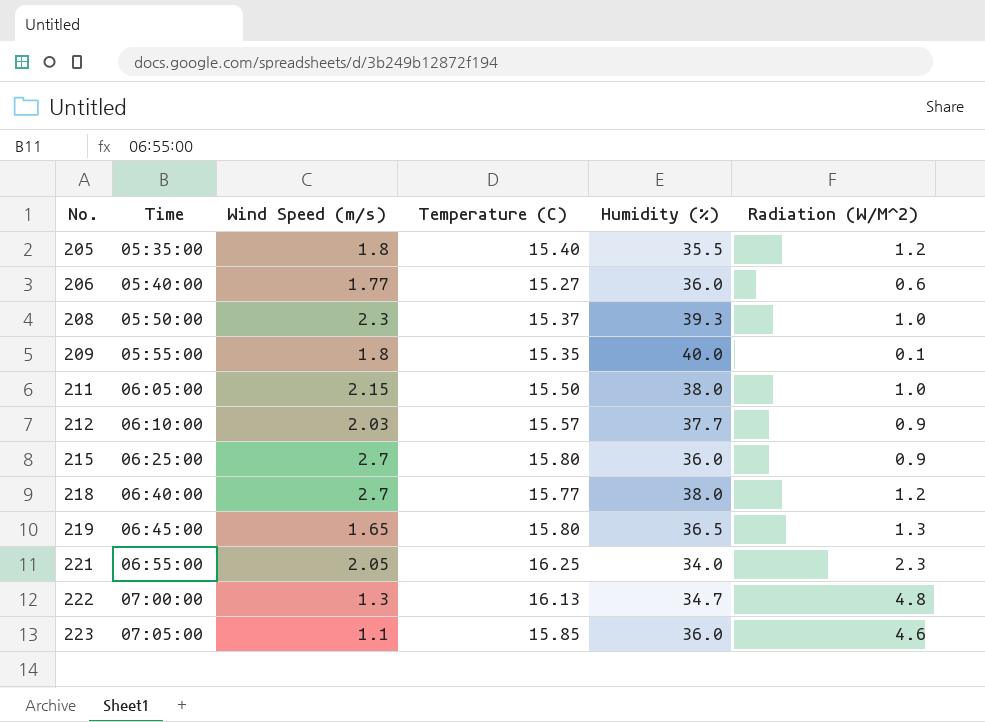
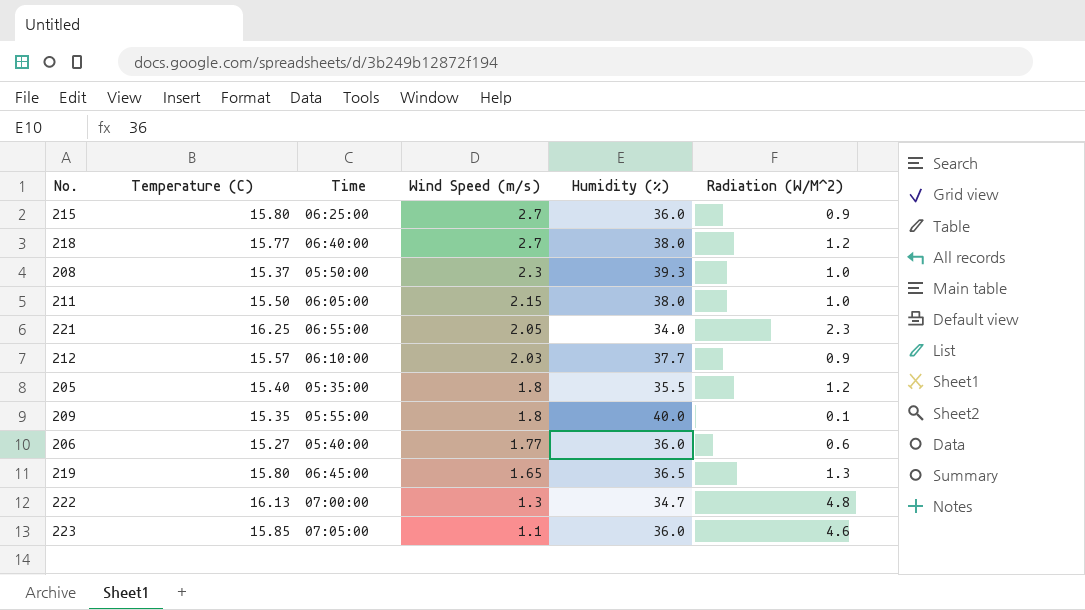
row order: No. ascending -> Wind Speed (m/s) descending
column Temperature (C) | position: 4 -> 2

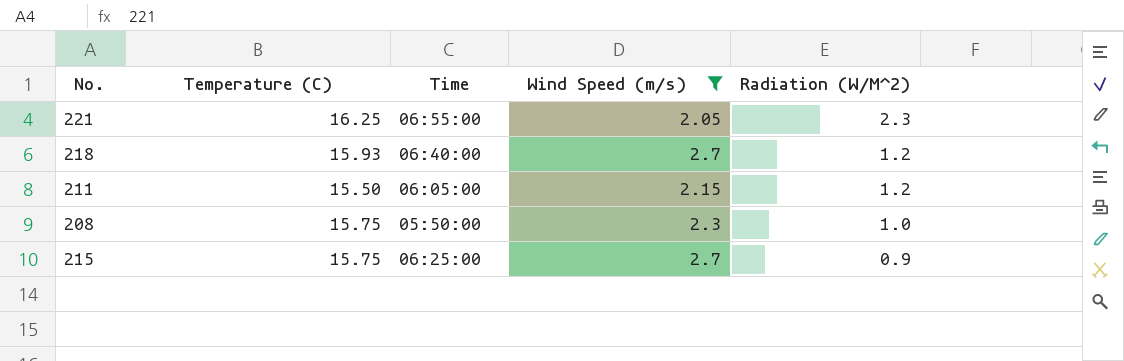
filter: none -> Wind Speed (m/s) >= 2.05
row order: Wind Speed (m/s) descending -> Radiation (W/M^2) descending
column Humidity (%) | position: 5 -> none
218 | Temperature (C): 15.77 -> 15.93
211 | Radiation (W/M^2): 1.0 -> 1.2
208 | Temperature (C): 15.37 -> 15.75
215 | Temperature (C): 15.80 -> 15.75

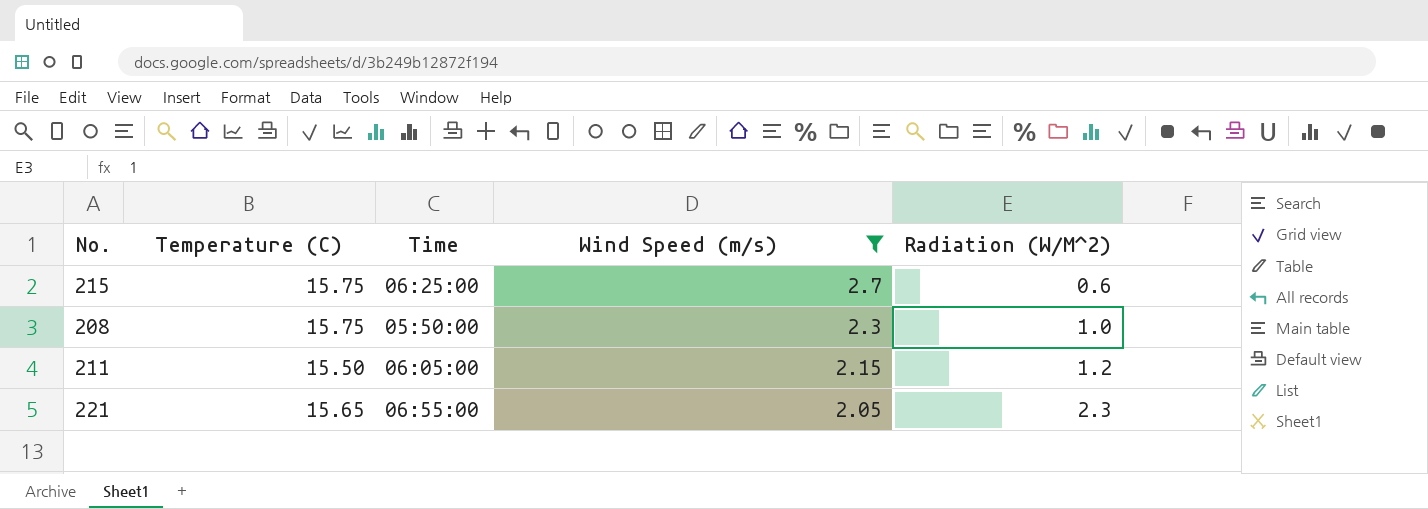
row order: Radiation (W/M^2) descending -> Wind Speed (m/s) descending
row 218: 15.93 | 06:40:00 | 2.7 | 1.2 -> none
215 | Radiation (W/M^2): 0.9 -> 0.6
221 | Temperature (C): 16.25 -> 15.65

